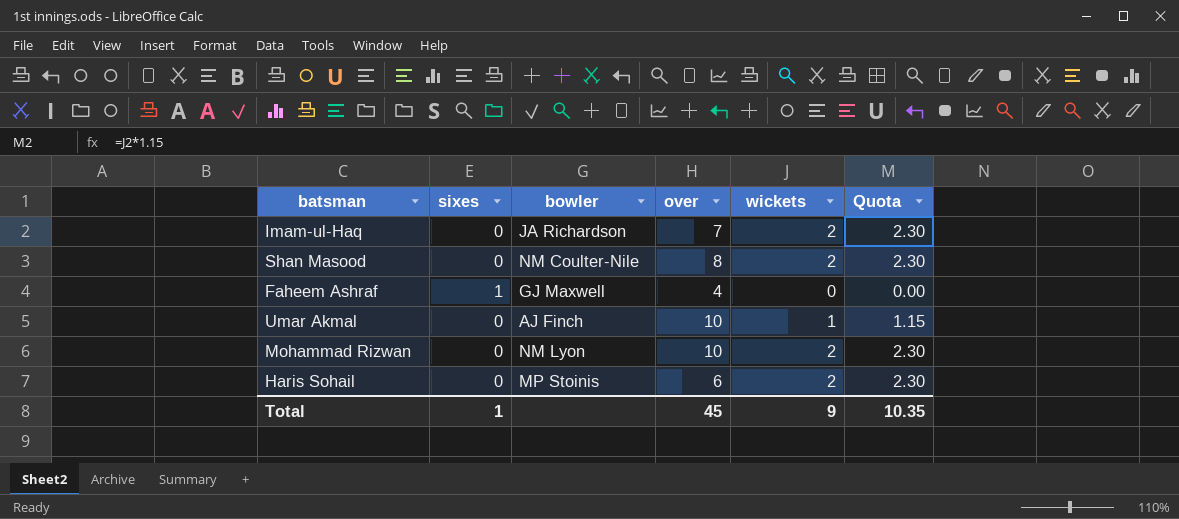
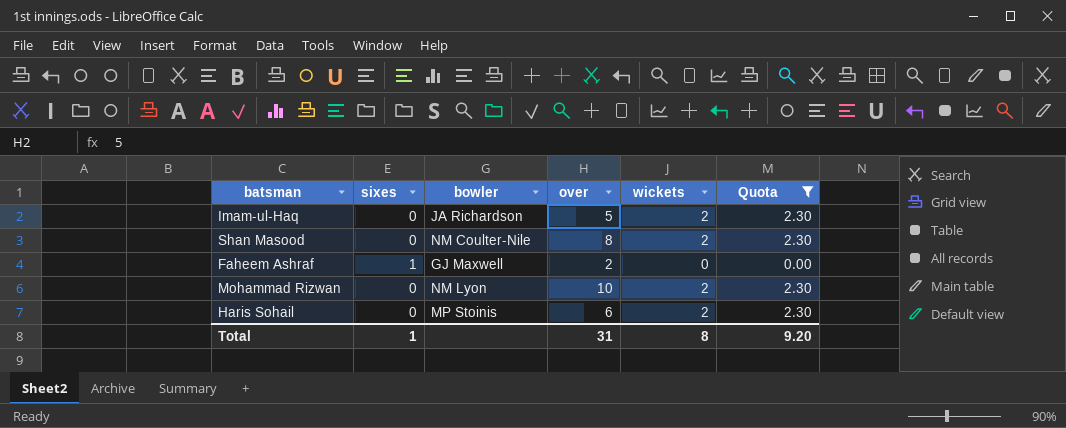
filter: none -> Quota != 1.15
Imam-ul-Haq | over: 7 -> 5
Faheem Ashraf | over: 4 -> 2
Total | over: 45 -> 31
Total | wickets: 9 -> 8
Total | Quota: 10.35 -> 9.20

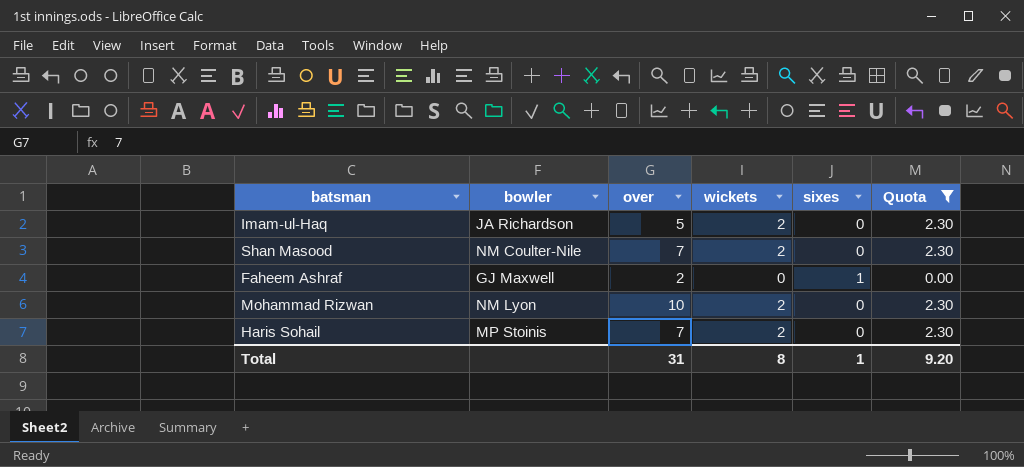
column sixes | position: 2 -> 5
Shan Masood | over: 8 -> 7
Haris Sohail | over: 6 -> 7

